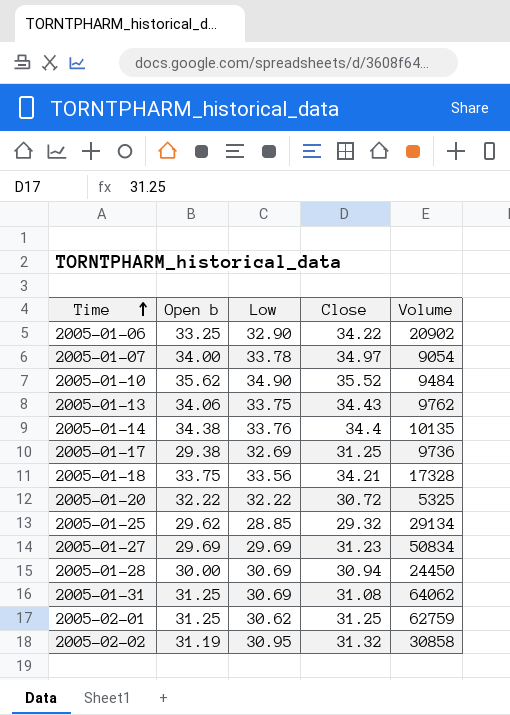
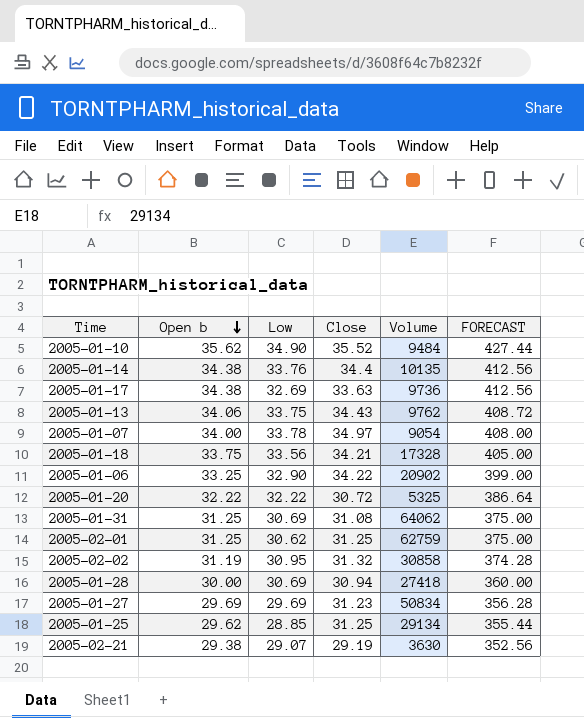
row order: Time ascending -> Open b descending
column FORECAST | formula: none -> [Open b] * 12
2005-01-17 | Open b: 29.38 -> 34.38
2005-01-17 | Close: 31.25 -> 33.63
2005-01-28 | Volume: 24450 -> 27418
2005-01-25 | Close: 29.32 -> 31.25
row 2005-02-21: none -> 29.38 | 29.07 | 29.19 | 3630 | 352.56

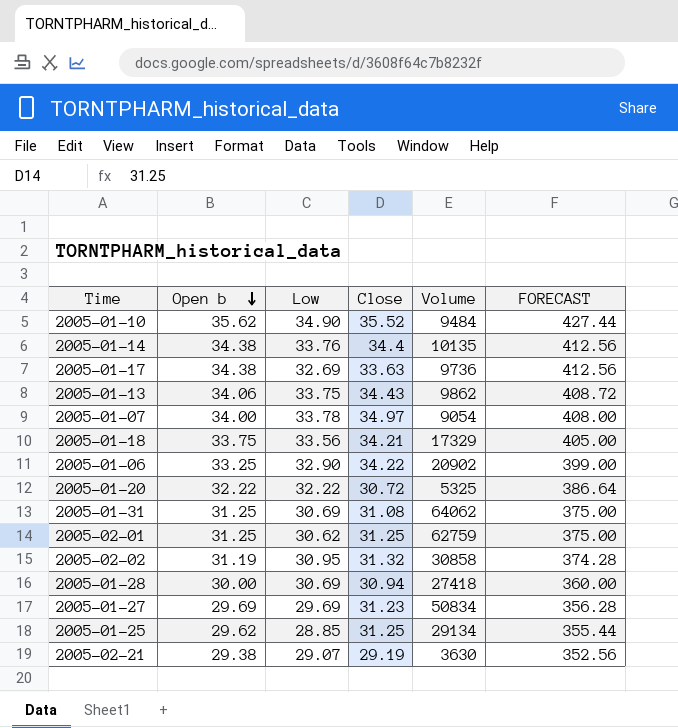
2005-01-13 | Volume: 9762 -> 9862
2005-01-18 | Volume: 17328 -> 17329

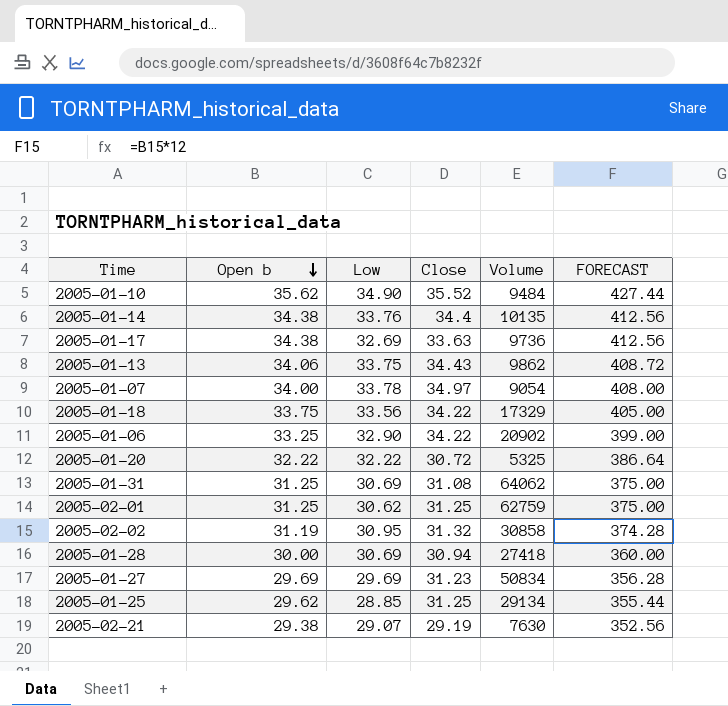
2005-01-18 | Close: 34.21 -> 34.22
2005-02-21 | Volume: 3630 -> 7630

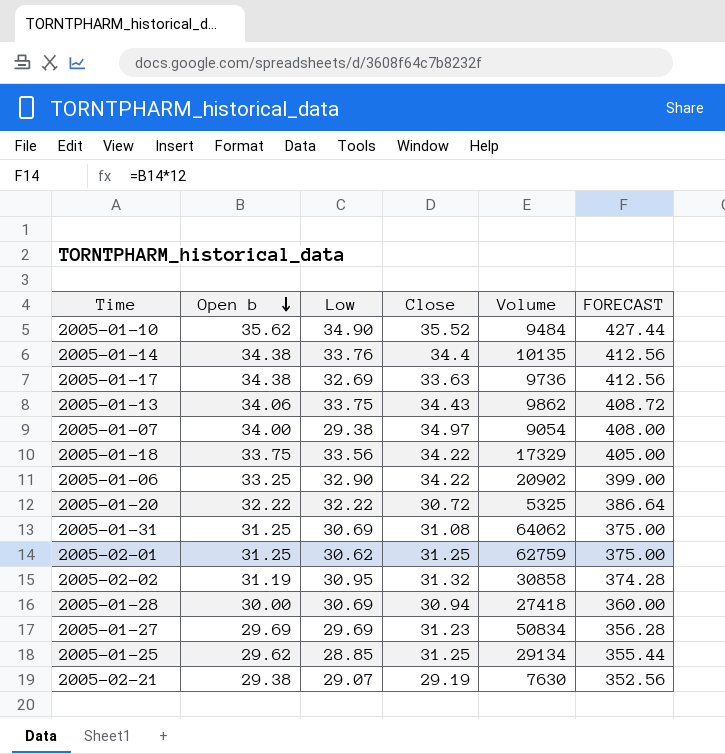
2005-01-07 | Low: 33.78 -> 29.38

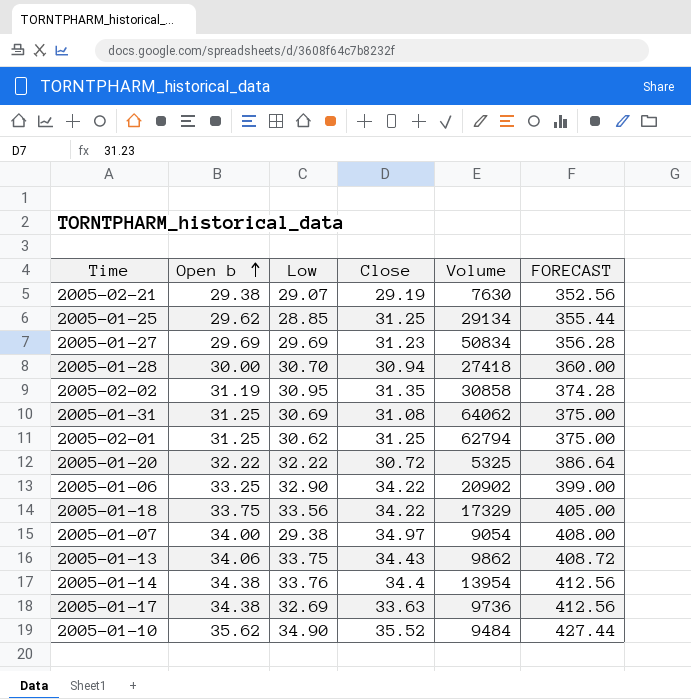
row order: Open b descending -> Open b ascending
2005-01-28 | Low: 30.69 -> 30.70
2005-02-02 | Close: 31.32 -> 31.35
2005-02-01 | Volume: 62759 -> 62794
2005-01-14 | Volume: 10135 -> 13954

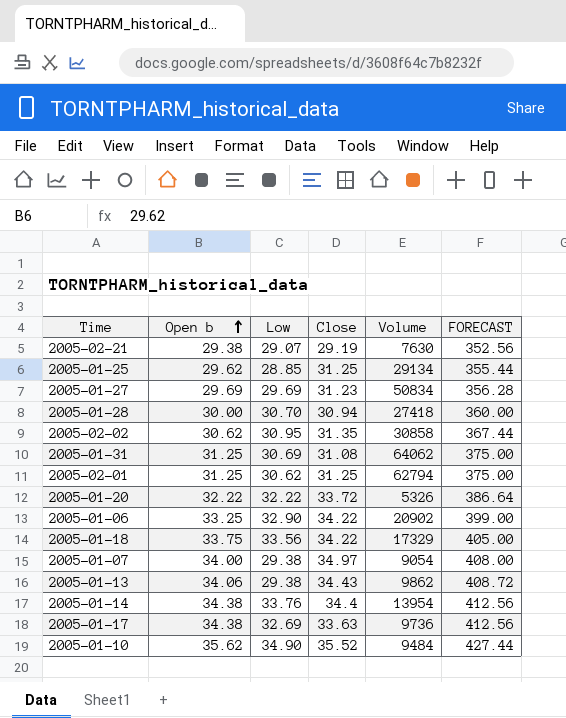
2005-02-02 | Open b: 31.19 -> 30.62
2005-02-02 | FORECAST: 374.28 -> 367.44
2005-01-20 | Close: 30.72 -> 33.72
2005-01-20 | Volume: 5325 -> 5326
2005-01-13 | Low: 33.75 -> 29.38

